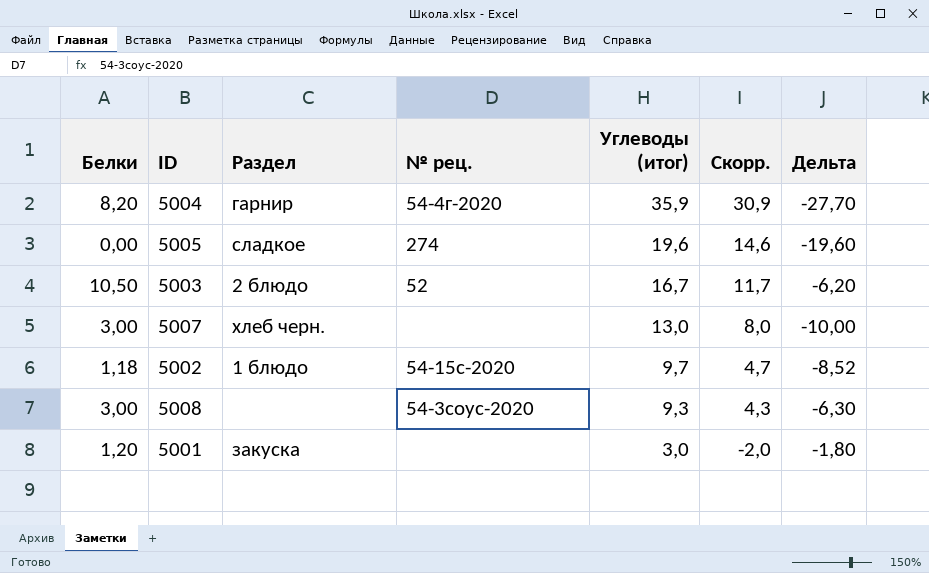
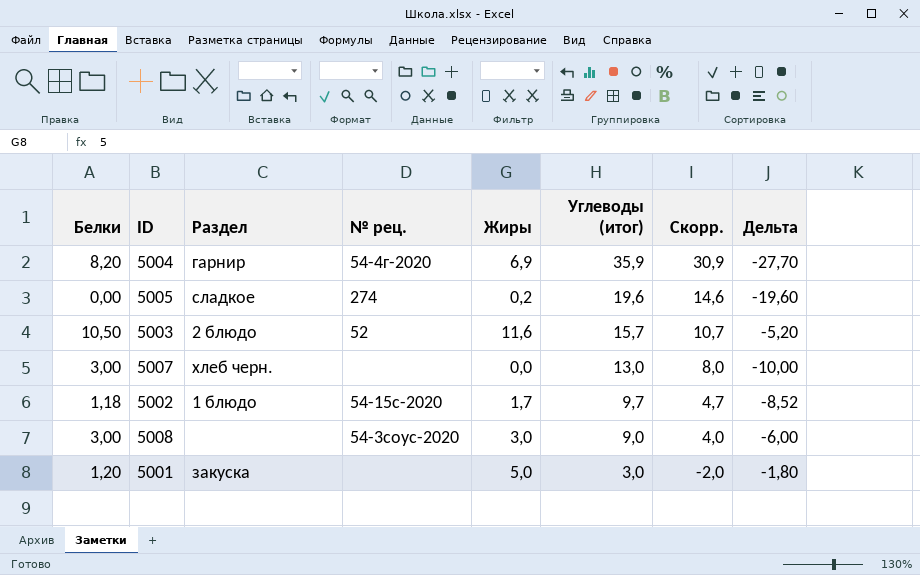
column Жиры | position: none -> 5
5003 | Углеводы (итог): 16,7 -> 15,7
5003 | Скорр.: 11,7 -> 10,7
5003 | Дельта: -6,20 -> -5,20
5008 | Углеводы (итог): 9,3 -> 9,0
5008 | Скорр.: 4,3 -> 4,0
5008 | Дельта: -6,30 -> -6,00

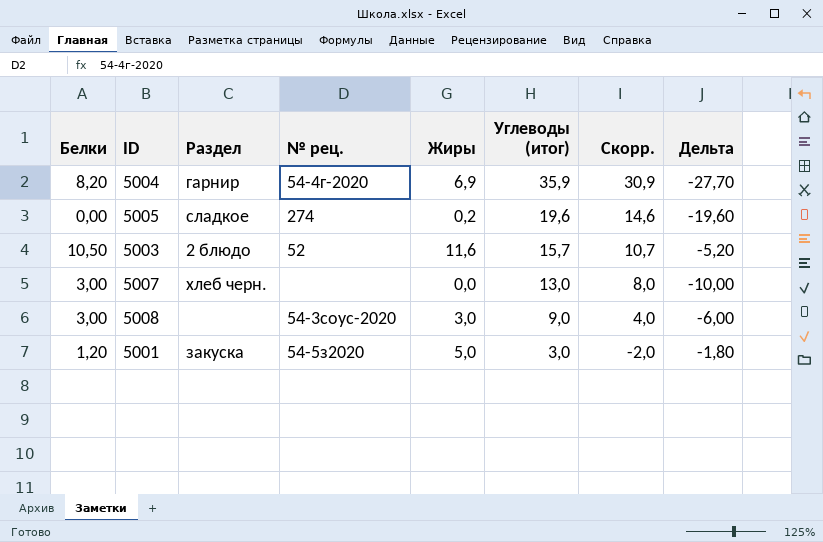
row 5002: 1,18 | 1 блюдо | 54-15с-2020 | 1,7 | 9,7 | 4,7 | -8,52 -> none
5001 | № рец.: none -> 54-5з2020

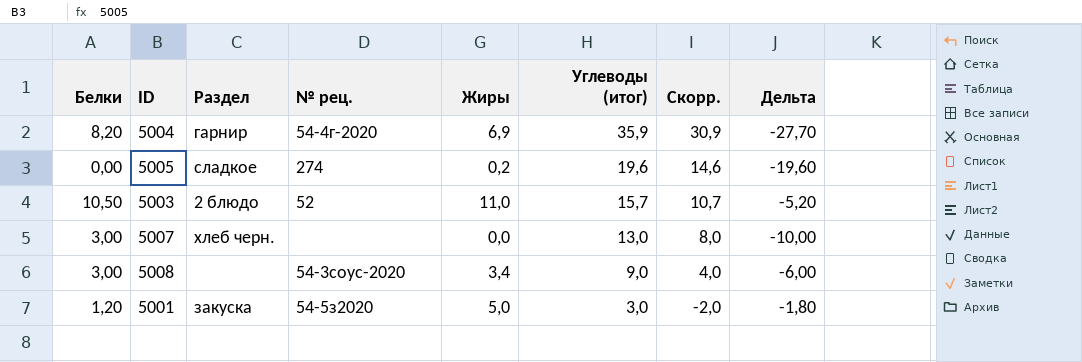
5003 | Жиры: 11,6 -> 11,0
5008 | Жиры: 3,0 -> 3,4

